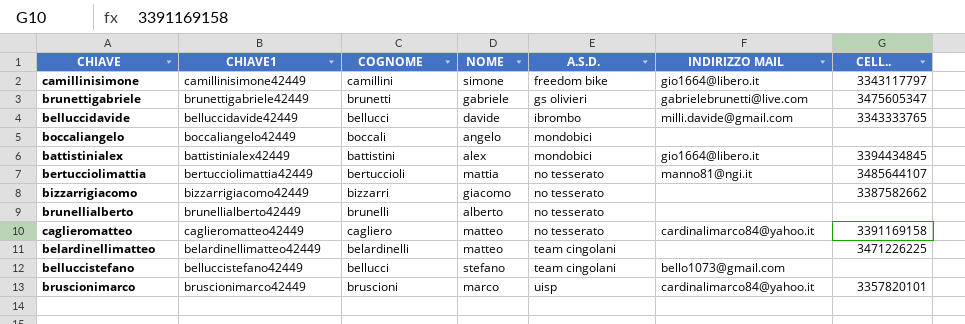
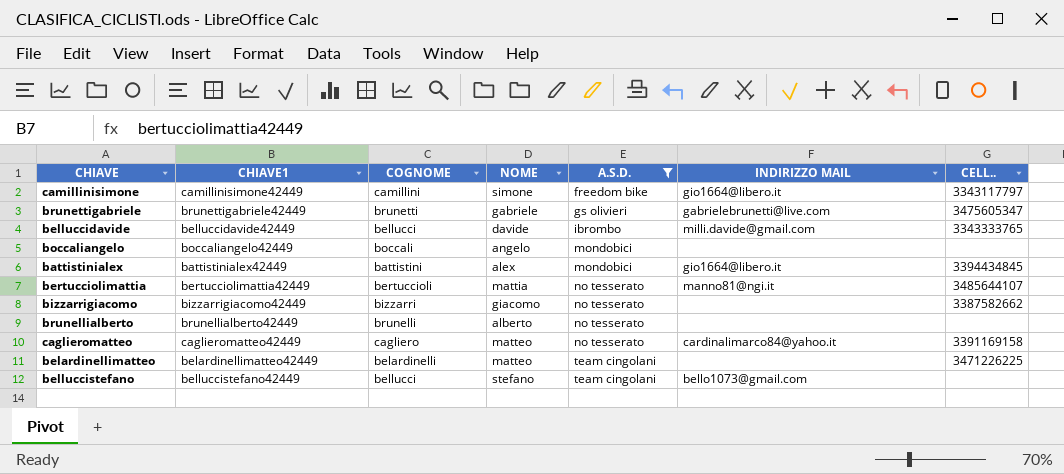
filter: none -> A.S.D. != uisp

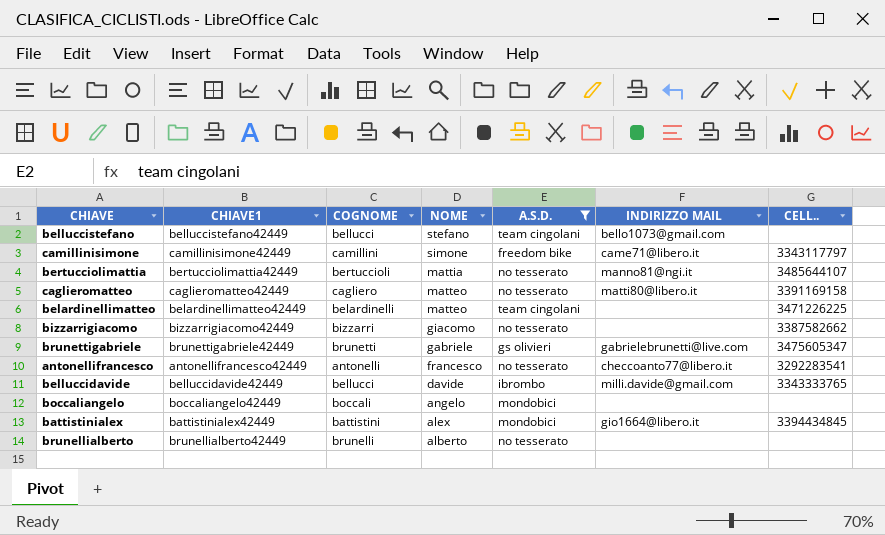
row order: A.S.D. ascending -> NOME descending
camillinisimone | INDIRIZZO MAIL: gio1664@libero.it -> came71@libero.it
caglieromatteo | INDIRIZZO MAIL: cardinalimarco84@yahoo.it -> matti80@libero.it
row antonellifrancesco: none -> antonellifrancesco42449 | antonelli | francesco | no tesserato | checcoanto77@libero.it | 3292283541

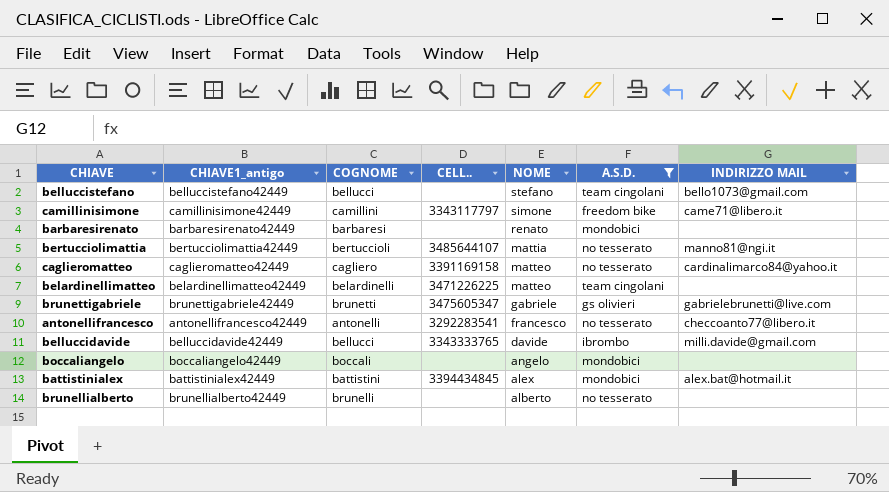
column name: CHIAVE1 -> CHIAVE1_antigo
column CELL.. | position: 7 -> 4
row bizzarrigiacomo: bizzarrigiacomo42449 | bizzarri | giacomo | no tesserato | none | 3387582662 -> none
row barbaresirenato: none -> barbaresirenato42449 | barbaresi | none | renato | mondobici | none
caglieromatteo | INDIRIZZO MAIL: matti80@libero.it -> cardinalimarco84@yahoo.it
battistinialex | INDIRIZZO MAIL: gio1664@libero.it -> alex.bat@hotmail.it

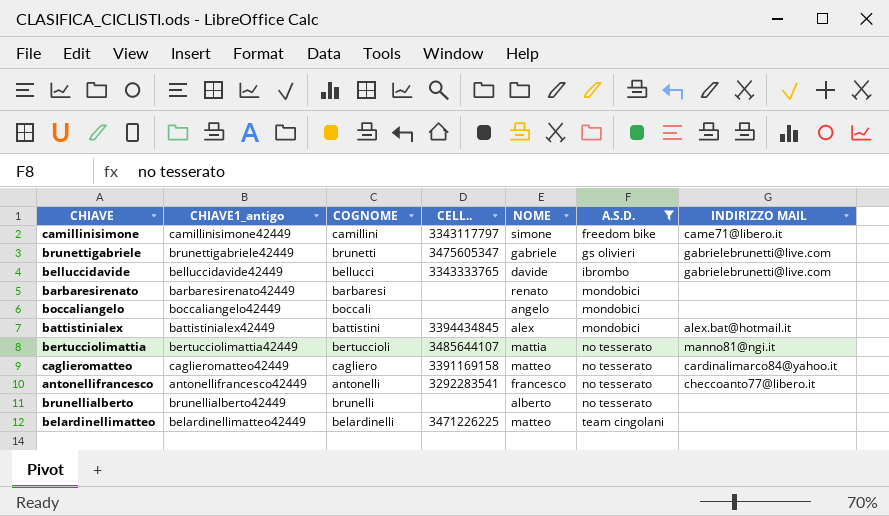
row order: NOME descending -> A.S.D. ascending
row belluccistefano: belluccistefano42449 | bellucci | none | stefano | team cingolani | bello1073@gmail.com -> none
belluccidavide | INDIRIZZO MAIL: milli.davide@gmail.com -> gabrielebrunetti@live.com

